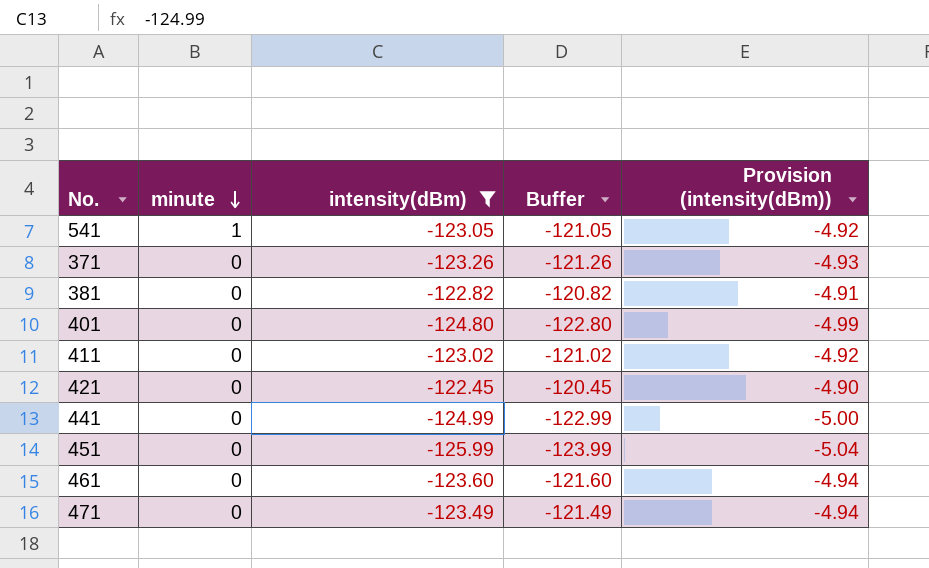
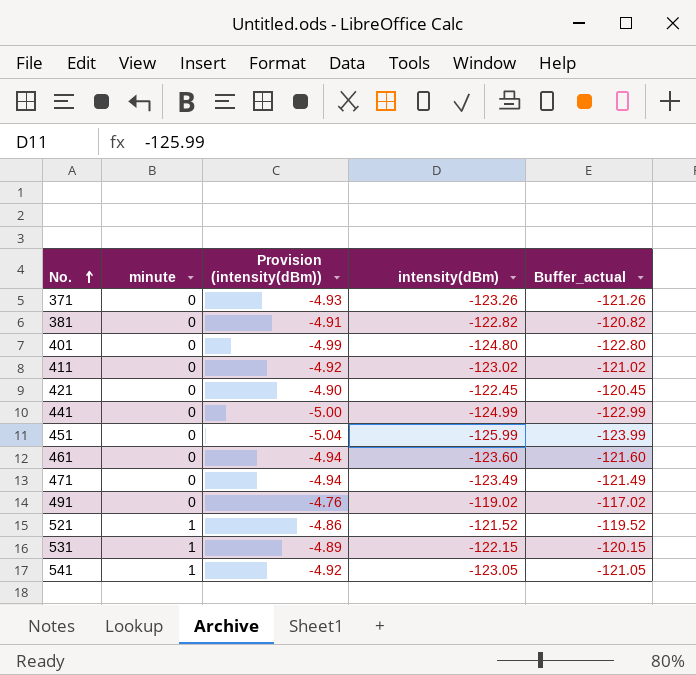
filter: intensity(dBm) <= -122.45 -> none
row order: minute descending -> No. ascending
column Provision (intensity(dBm)) | position: 5 -> 3
column name: Buffer -> Buffer_actual

